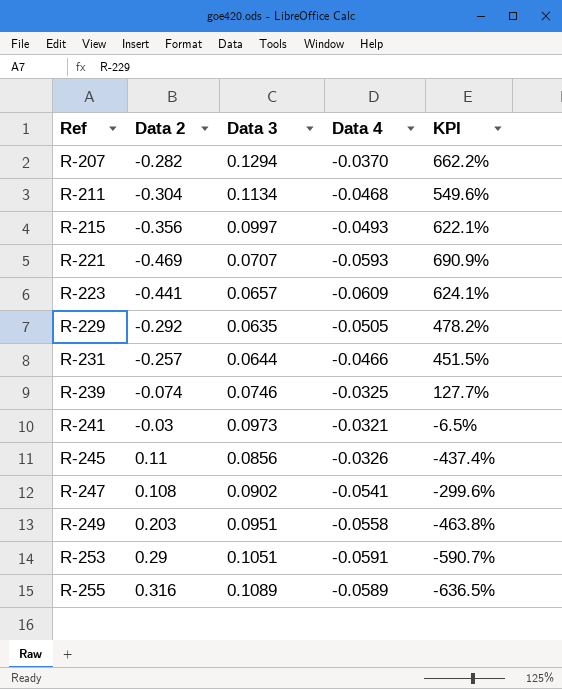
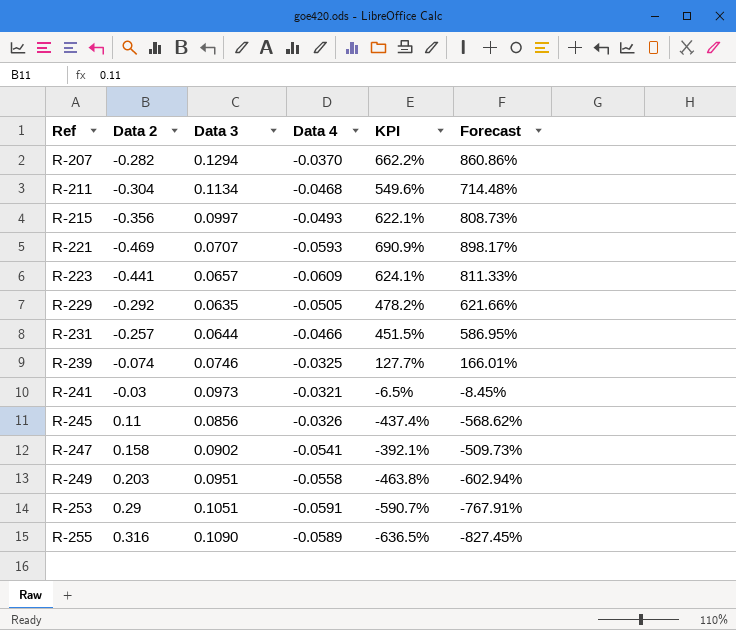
column Forecast | formula: none -> [KPI] * 1.3
R-247 | Data 2: 0.108 -> 0.158
R-247 | KPI: -299.6% -> -392.1%
R-255 | Data 3: 0.1089 -> 0.1090

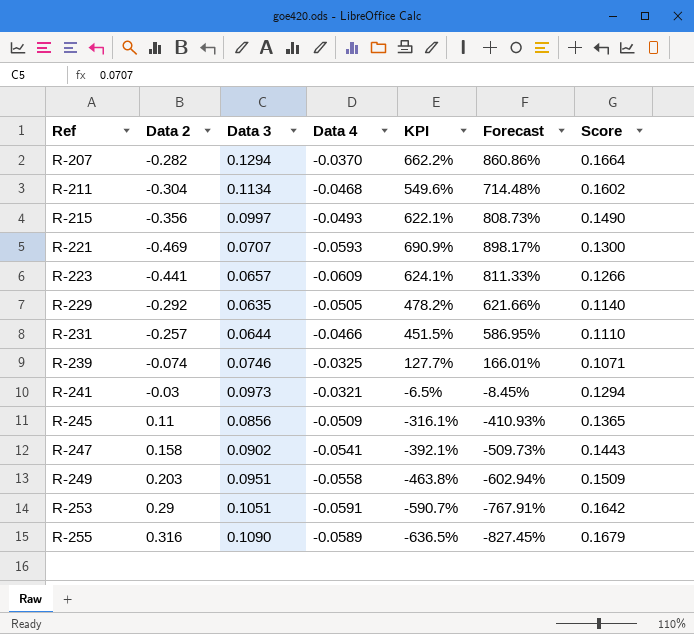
column Score | formula: none -> [Data 3] - [Data 4]
R-245 | Data 4: -0.0326 -> -0.0509
R-245 | KPI: -437.4% -> -316.1%
R-245 | Forecast: -568.62% -> -410.93%

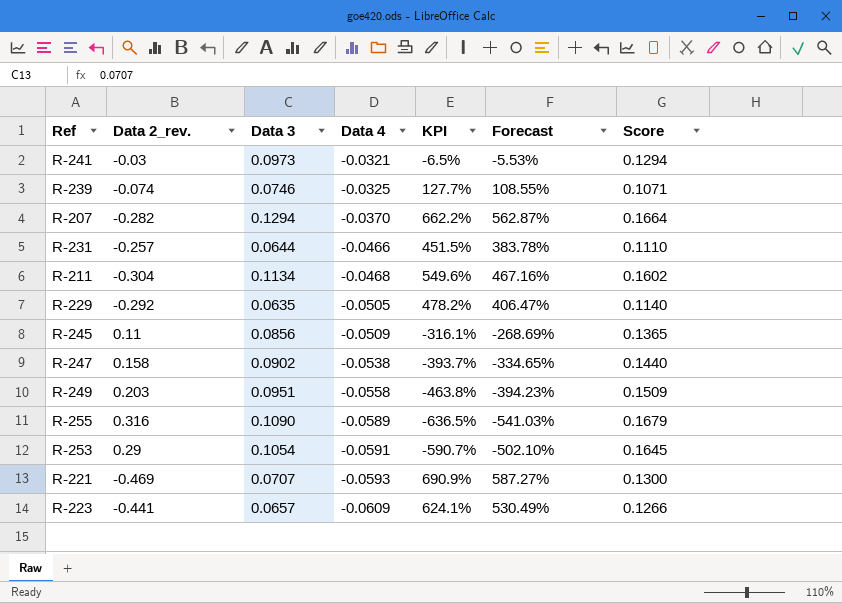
row order: Ref ascending -> Data 4 descending
column name: Data 2 -> Data 2_rev.
column Forecast | formula: [KPI] * 1.3 -> [KPI] * 0.85
row R-215: -0.356 | 0.0997 | -0.0493 | 622.1% | 808.73% | 0.1490 -> none
R-247 | Data 4: -0.0541 -> -0.0538
R-247 | KPI: -392.1% -> -393.7%
R-247 | Score: 0.1443 -> 0.1440
R-253 | Data 3: 0.1051 -> 0.1054
R-253 | Score: 0.1642 -> 0.1645

